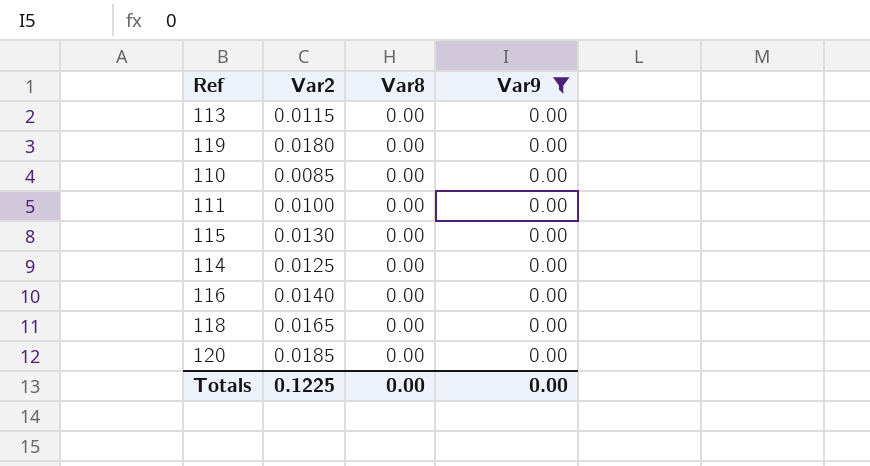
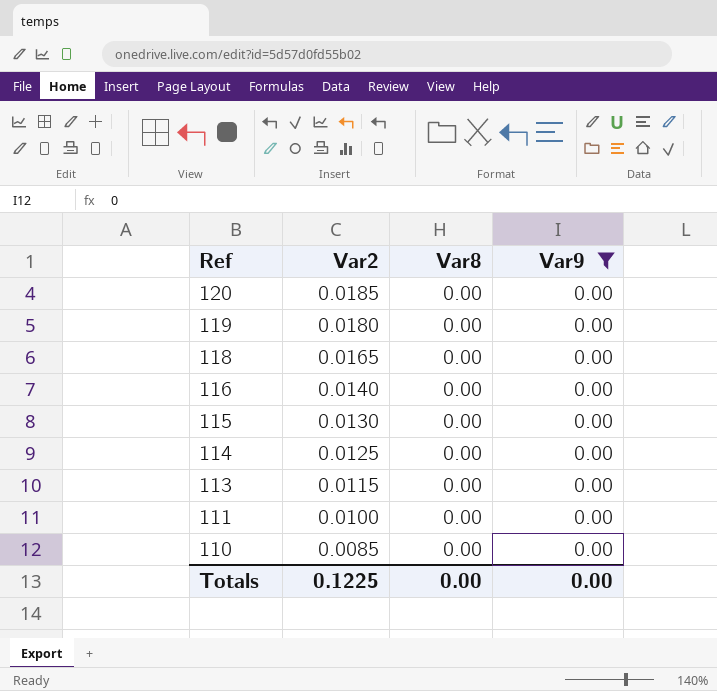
row order: none -> Ref descending

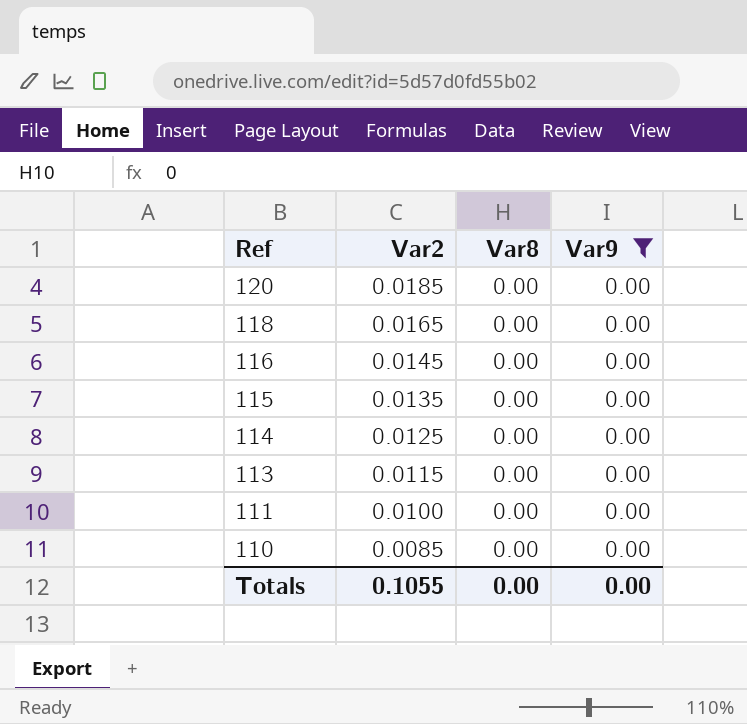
row 119: 0.0180 | 0.00 | 0.00 -> none
116 | Var2: 0.0140 -> 0.0145
115 | Var2: 0.0130 -> 0.0135
Totals | Var2: 0.1225 -> 0.1055

